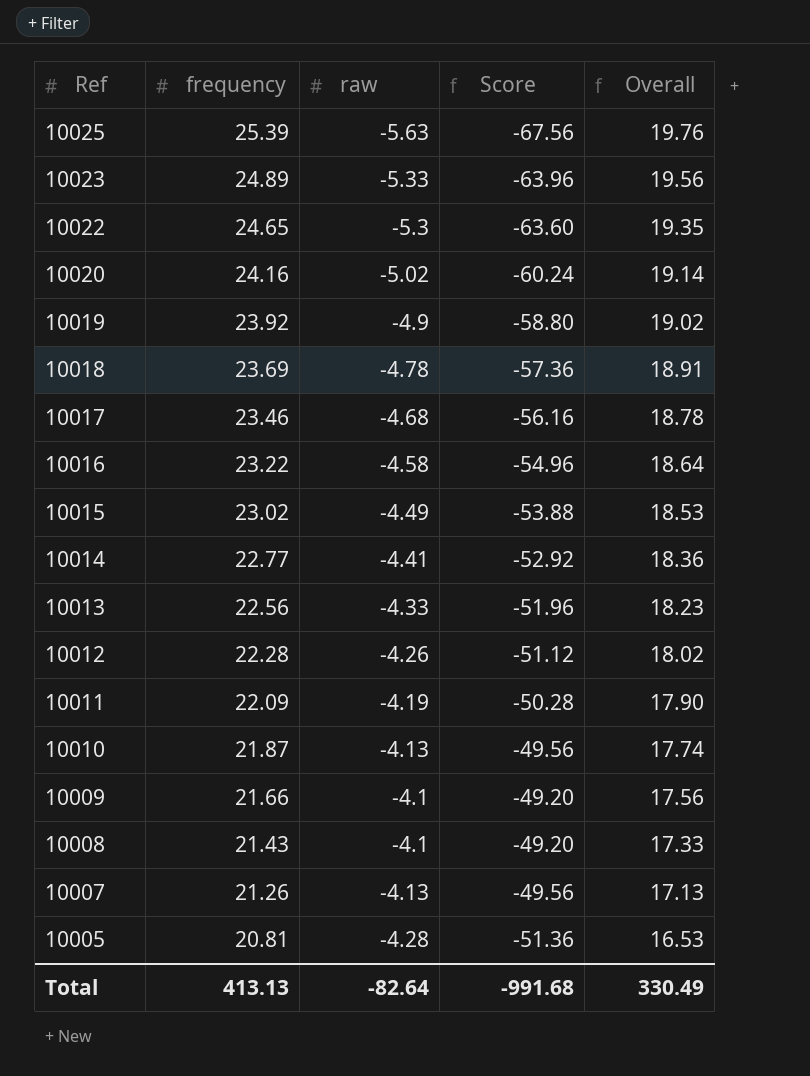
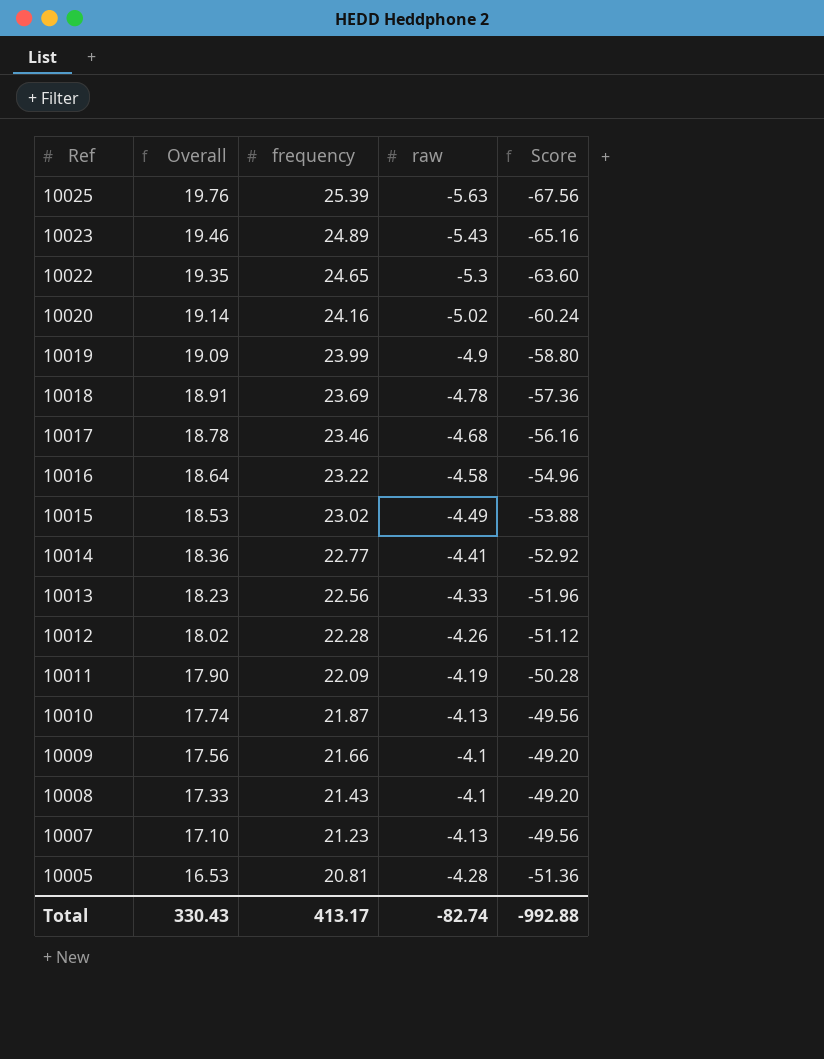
column Overall | position: 5 -> 2
10023 | Overall: 19.56 -> 19.46
10023 | raw: -5.33 -> -5.43
10023 | Score: -63.96 -> -65.16
10019 | Overall: 19.02 -> 19.09
10019 | frequency: 23.92 -> 23.99
10007 | Overall: 17.13 -> 17.10
10007 | frequency: 21.26 -> 21.23
Total | Overall: 330.49 -> 330.43
Total | frequency: 413.13 -> 413.17
Total | raw: -82.64 -> -82.74
Total | Score: -991.68 -> -992.88

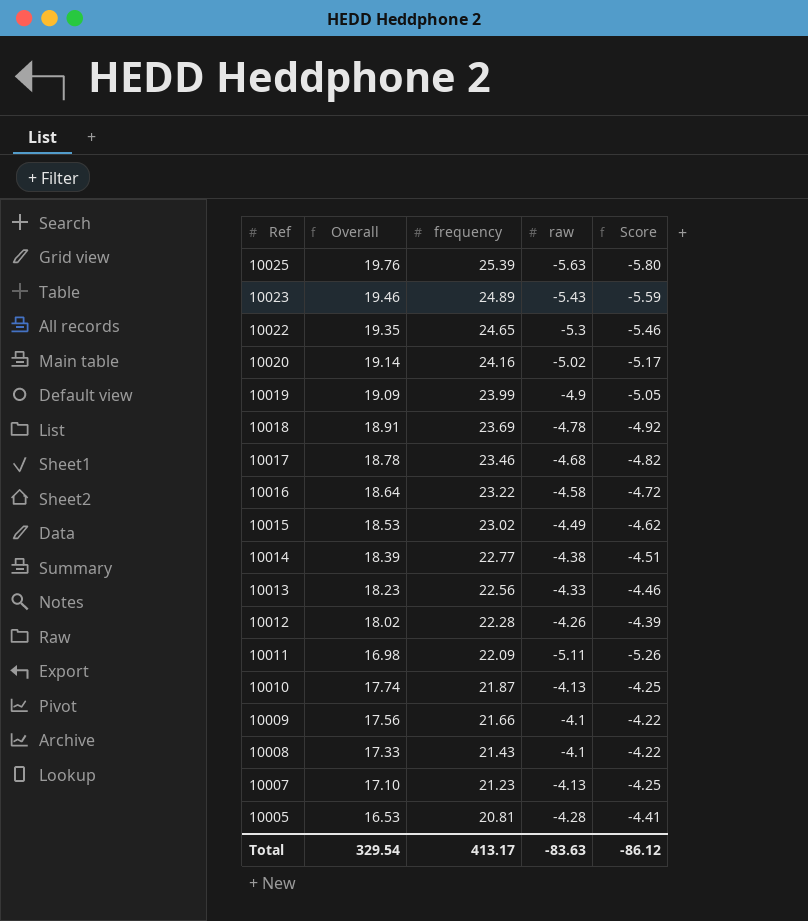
column Score | formula: [raw] * 12 -> [raw] * 1.03
10014 | Overall: 18.36 -> 18.39
10014 | raw: -4.41 -> -4.38
10011 | Overall: 17.90 -> 16.98
10011 | raw: -4.19 -> -5.11
Total | Overall: 330.43 -> 329.54
Total | raw: -82.74 -> -83.63
Total | Score: -992.88 -> -86.12

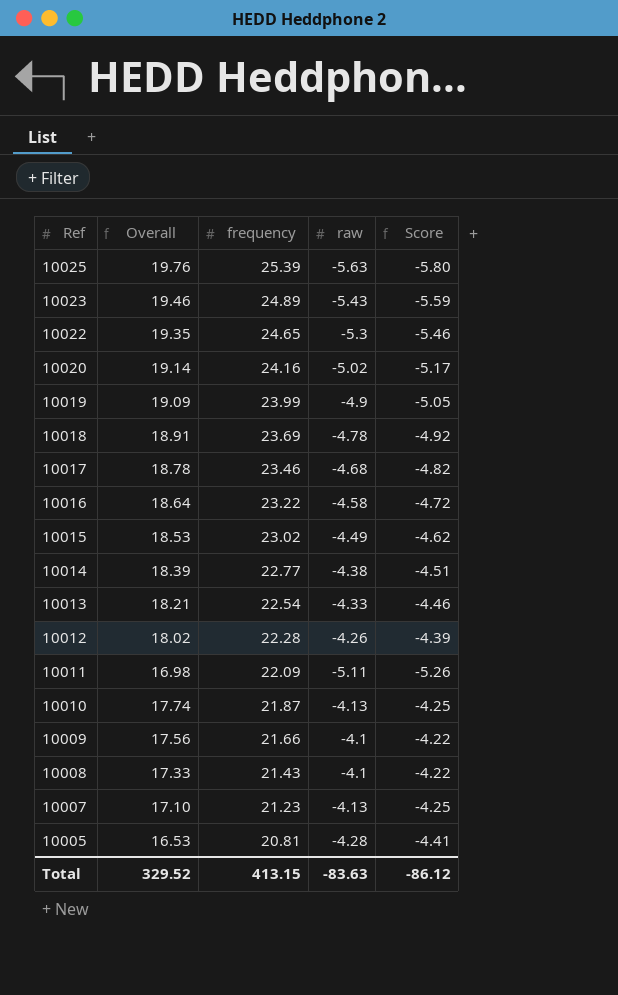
10013 | Overall: 18.23 -> 18.21
10013 | frequency: 22.56 -> 22.54
Total | Overall: 329.54 -> 329.52
Total | frequency: 413.17 -> 413.15

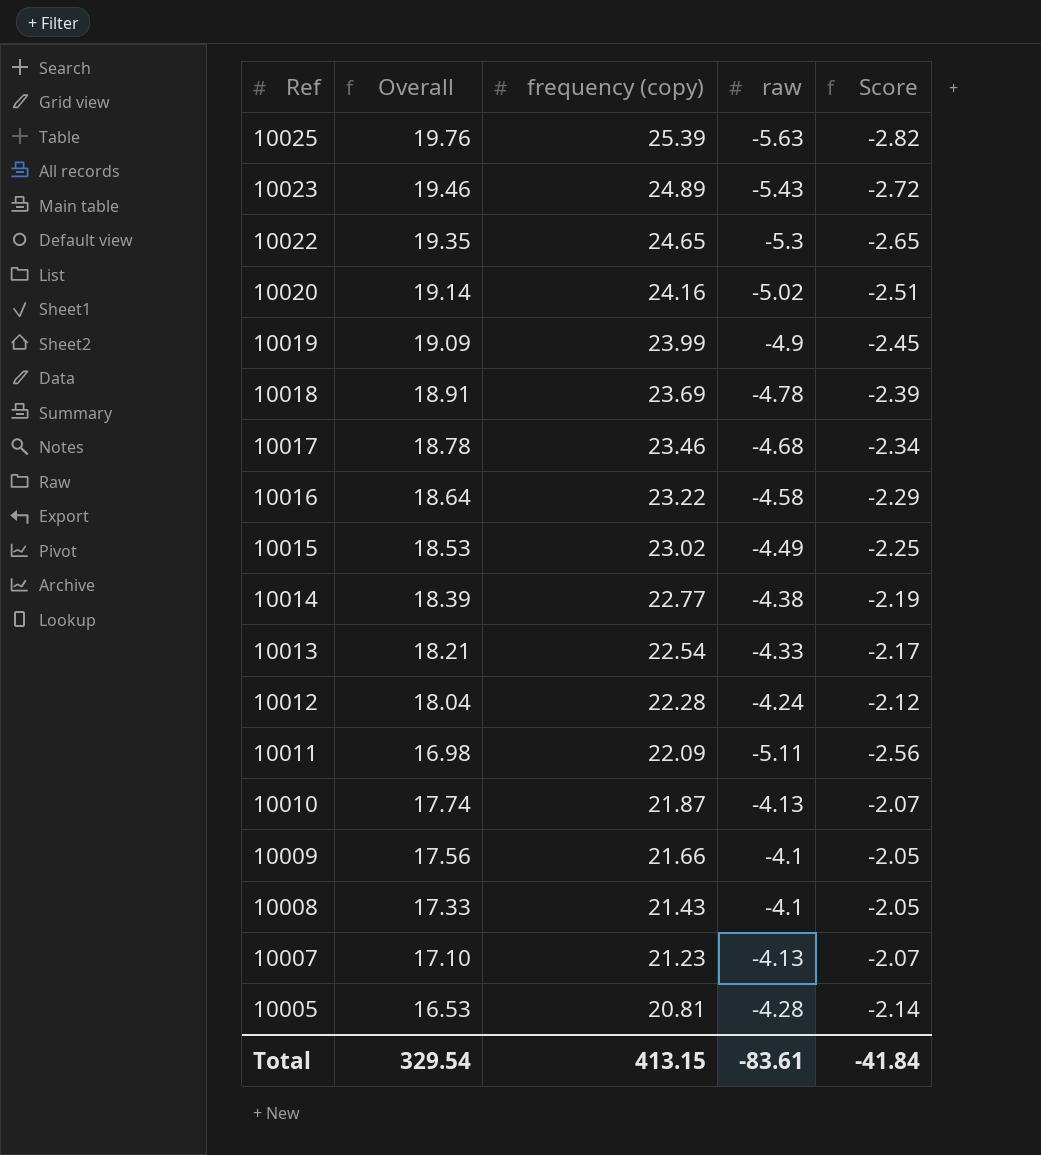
column name: frequency -> frequency (copy)
column Score | formula: [raw] * 1.03 -> [raw] * 0.5
10012 | Overall: 18.02 -> 18.04
10012 | raw: -4.26 -> -4.24
Total | Overall: 329.52 -> 329.54
Total | raw: -83.63 -> -83.61
Total | Score: -86.12 -> -41.84

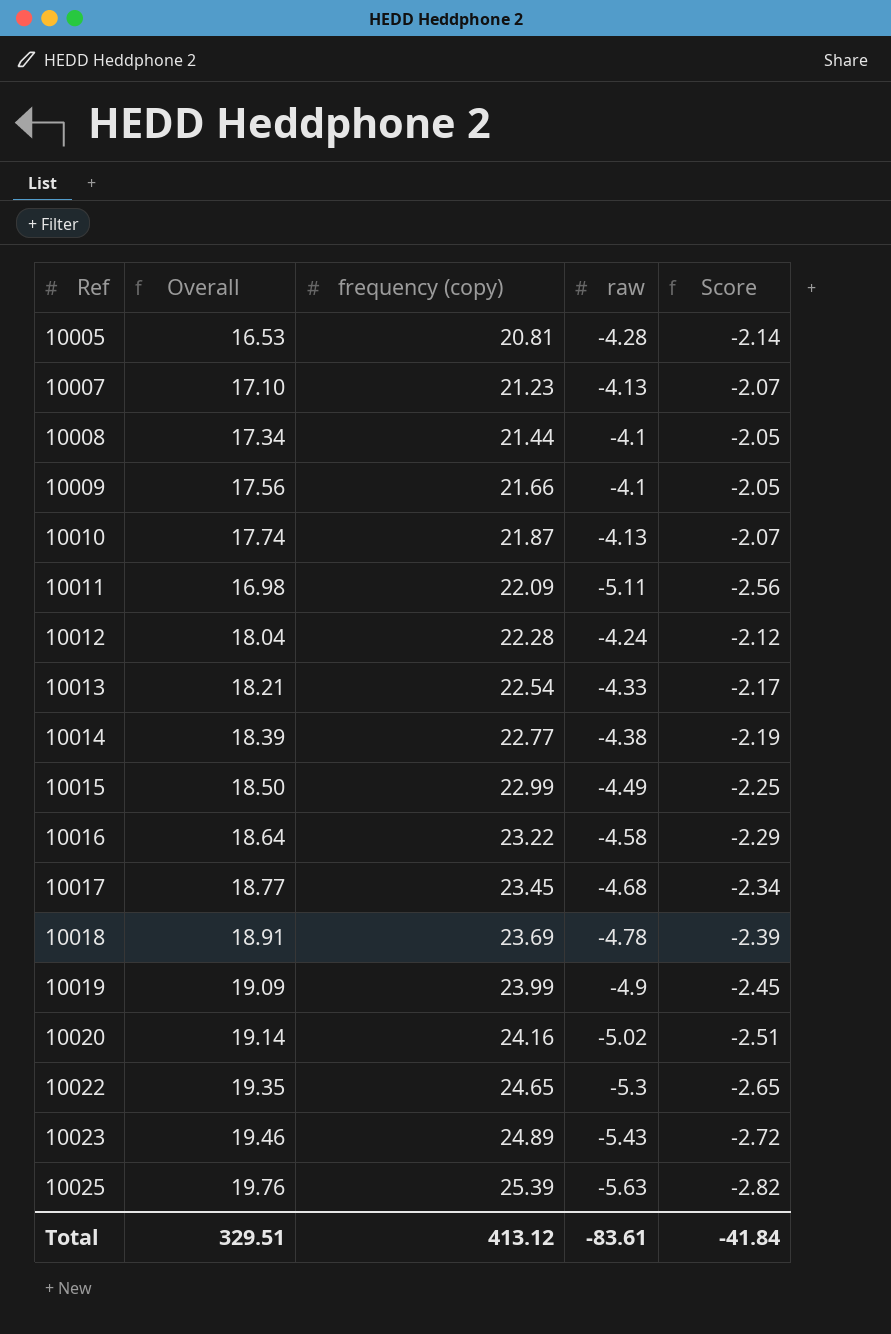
row order: Ref descending -> Ref ascending
10008 | Overall: 17.33 -> 17.34
10008 | frequency (copy): 21.43 -> 21.44
10015 | Overall: 18.53 -> 18.50
10015 | frequency (copy): 23.02 -> 22.99
10017 | Overall: 18.78 -> 18.77
10017 | frequency (copy): 23.46 -> 23.45
Total | Overall: 329.54 -> 329.51
Total | frequency (copy): 413.15 -> 413.12

